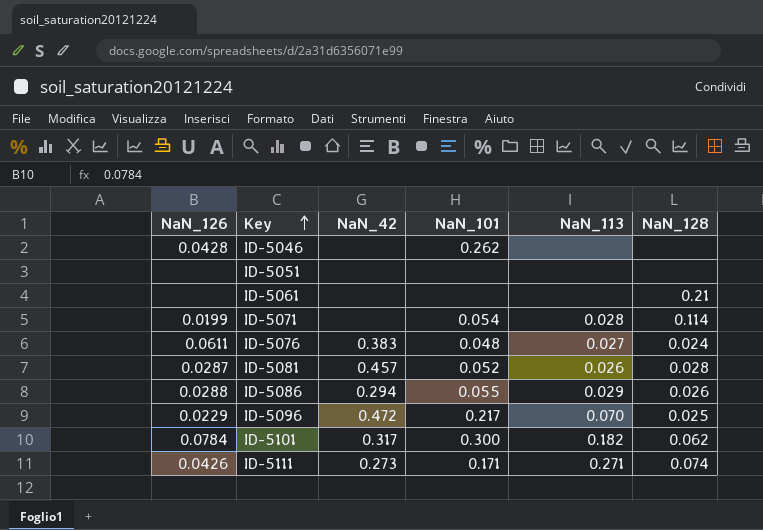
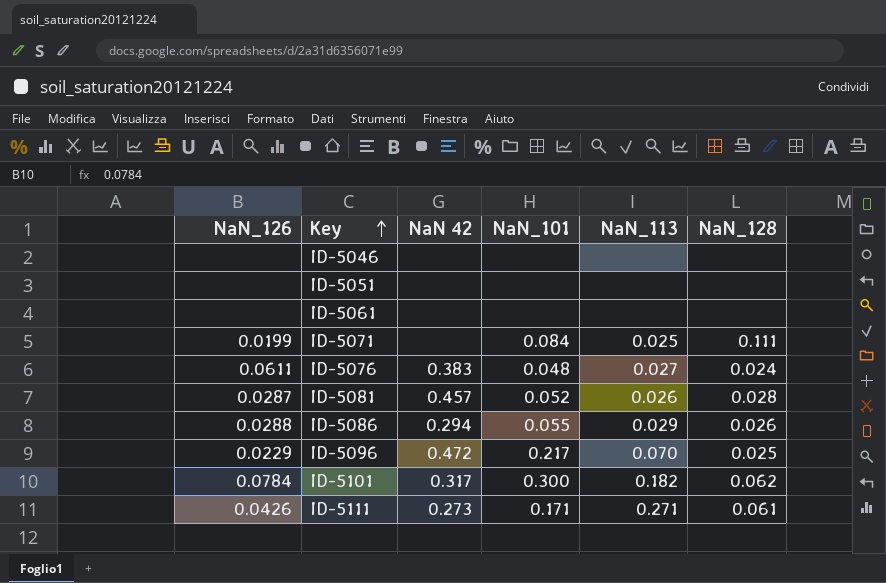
column name: NaN_42 -> NaN 42
ID-5046 | NaN_126: 0.0428 -> none
ID-5046 | NaN_101: 0.262 -> none
ID-5061 | NaN_128: 0.21 -> none
ID-5071 | NaN_101: 0.054 -> 0.084
ID-5071 | NaN_113: 0.028 -> 0.025
ID-5071 | NaN_128: 0.114 -> 0.111
ID-5111 | NaN_128: 0.074 -> 0.061

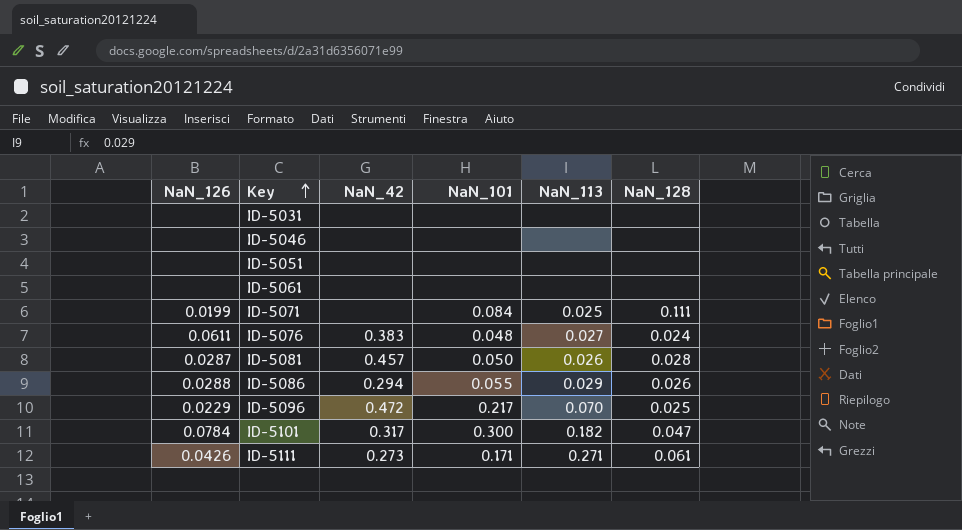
column name: NaN 42 -> NaN_42
row ID-5031: none -> none | none | none | none | none
ID-5081 | NaN_101: 0.052 -> 0.050
ID-5101 | NaN_128: 0.062 -> 0.047

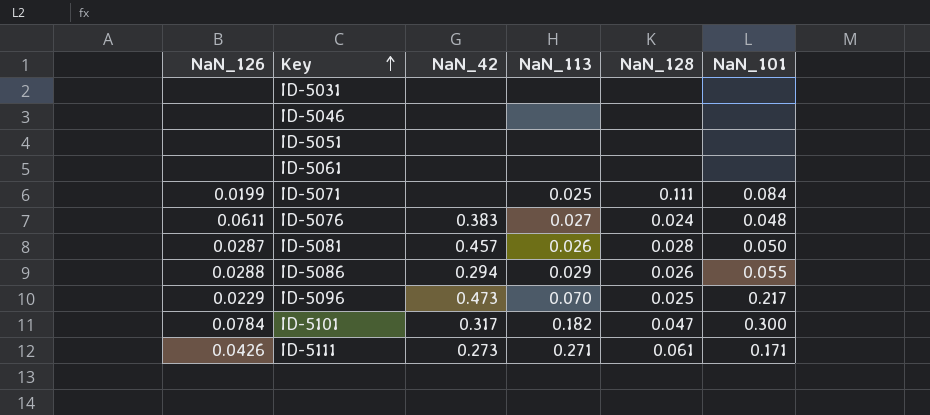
column NaN_101 | position: 4 -> 6
ID-5096 | NaN_42: 0.472 -> 0.473

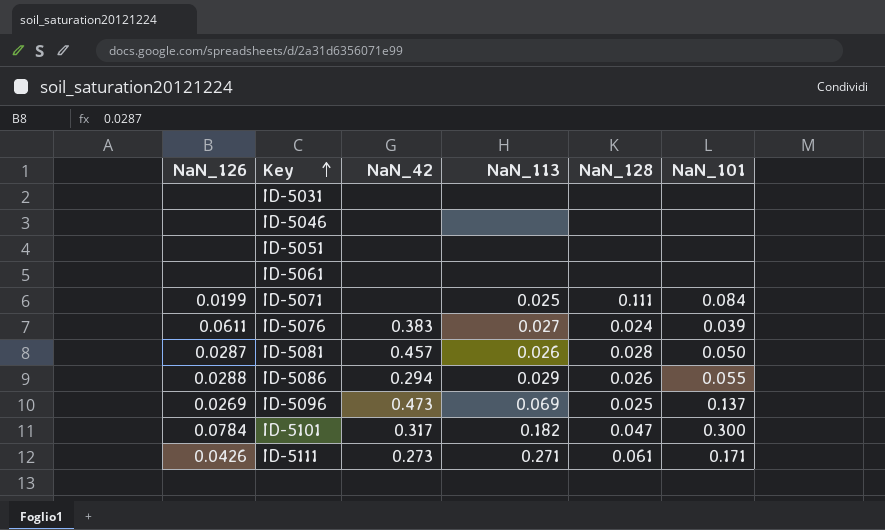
ID-5076 | NaN_101: 0.048 -> 0.039
ID-5096 | NaN_126: 0.0229 -> 0.0269
ID-5096 | NaN_113: 0.070 -> 0.069
ID-5096 | NaN_101: 0.217 -> 0.137

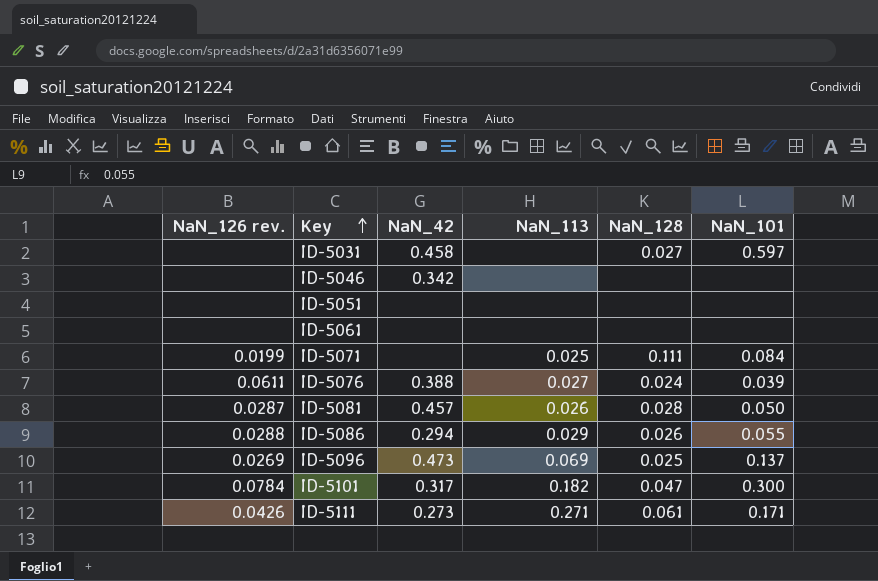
column name: NaN_126 -> NaN_126 rev.
ID-5031 | NaN_42: none -> 0.458
ID-5031 | NaN_128: none -> 0.027
ID-5031 | NaN_101: none -> 0.597
ID-5046 | NaN_42: none -> 0.342
ID-5076 | NaN_42: 0.383 -> 0.388

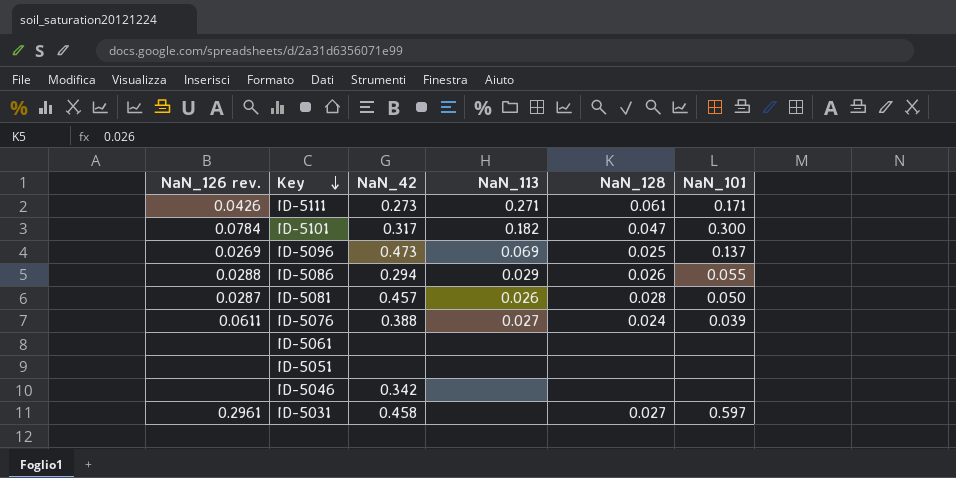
row order: Key ascending -> Key descending
row ID-5071: 0.0199 | none | 0.025 | 0.111 | 0.084 -> none
ID-5031 | NaN_126 rev.: none -> 0.2961

